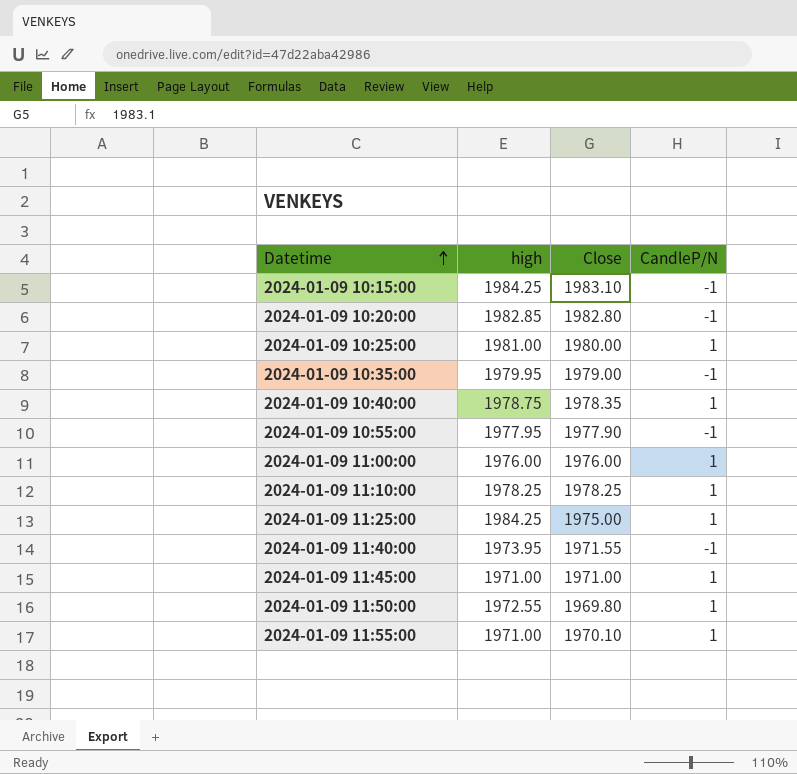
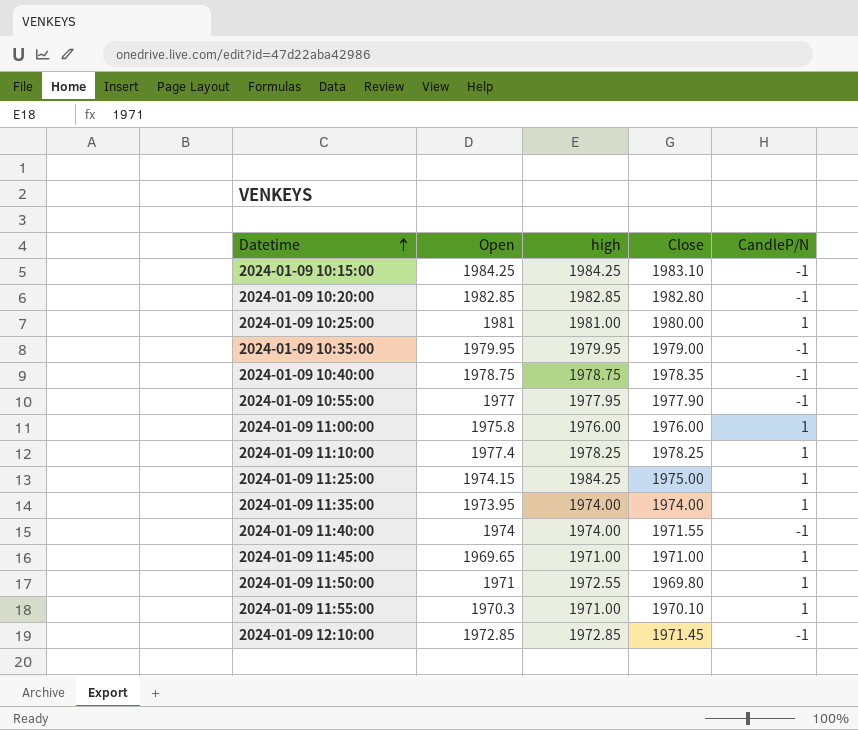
column Open | position: none -> 2
2024-01-09 10:40:00 | CandleP/N: 1 -> -1
row 2024-01-09 11:35:00: none -> 1973.95 | 1974.00 | 1974.00 | 1
2024-01-09 11:40:00 | high: 1973.95 -> 1974.00
row 2024-01-09 12:10:00: none -> 1972.85 | 1972.85 | 1971.45 | -1

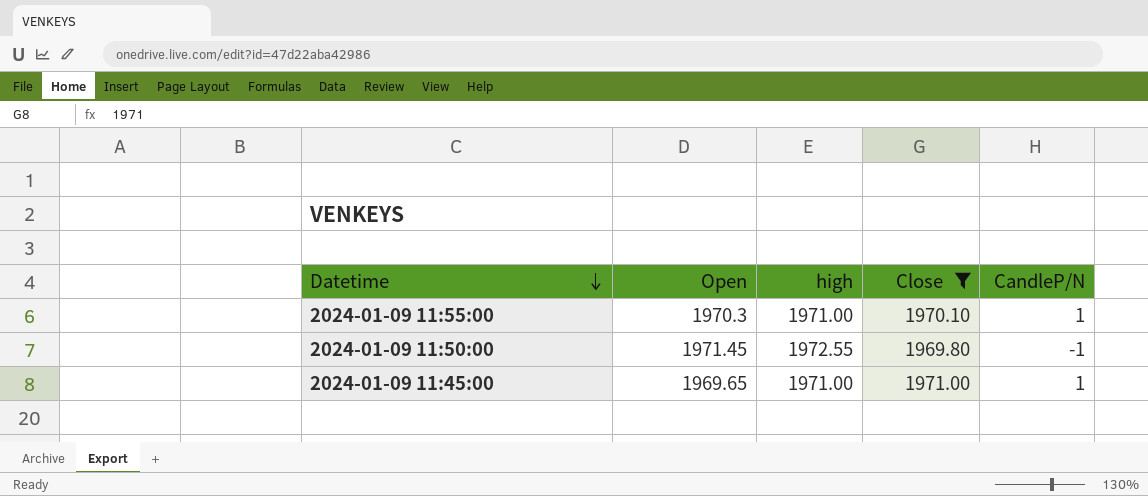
filter: none -> Close <= 1971.00
row order: Datetime ascending -> Datetime descending
2024-01-09 11:50:00 | Open: 1971 -> 1971.45
2024-01-09 11:50:00 | CandleP/N: 1 -> -1

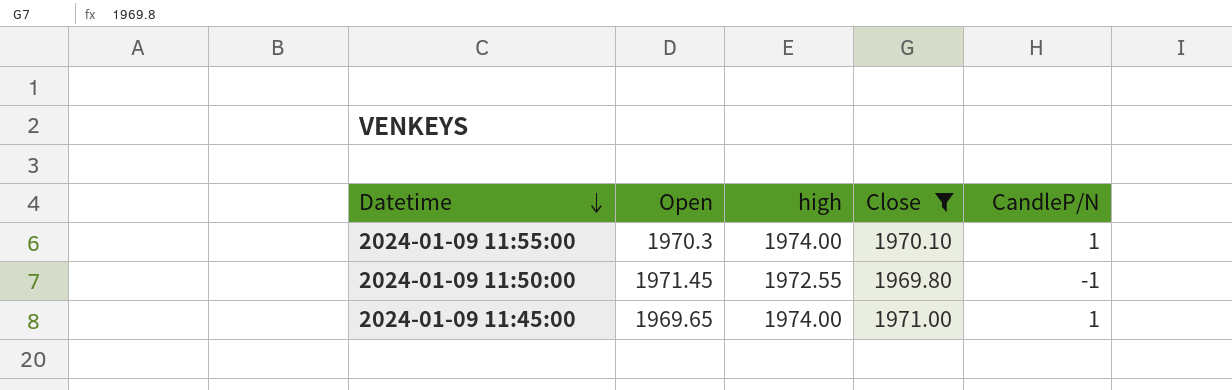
2024-01-09 11:55:00 | high: 1971.00 -> 1974.00
2024-01-09 11:45:00 | high: 1971.00 -> 1974.00

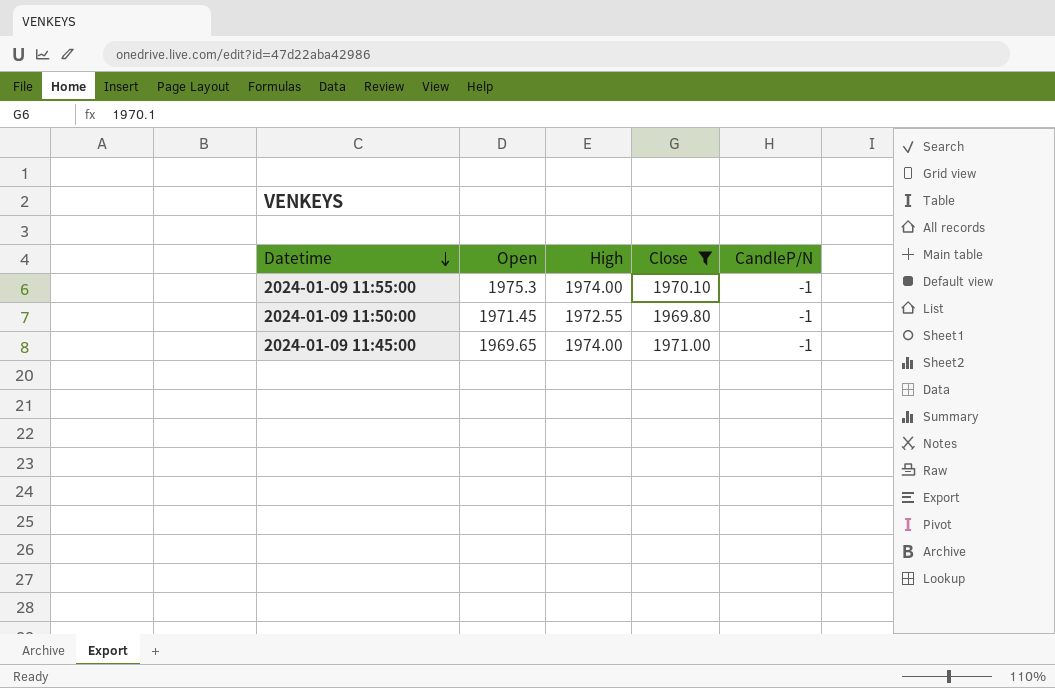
column name: high -> High
2024-01-09 11:55:00 | Open: 1970.3 -> 1975.3
2024-01-09 11:55:00 | CandleP/N: 1 -> -1
2024-01-09 11:45:00 | CandleP/N: 1 -> -1

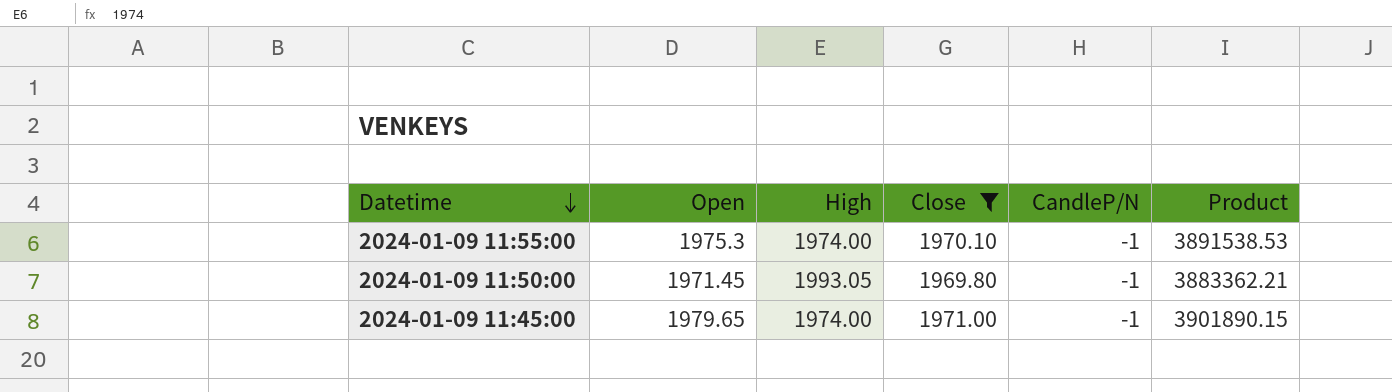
column Product | formula: none -> [Open] * [Close]
2024-01-09 11:50:00 | High: 1972.55 -> 1993.05
2024-01-09 11:45:00 | Open: 1969.65 -> 1979.65

